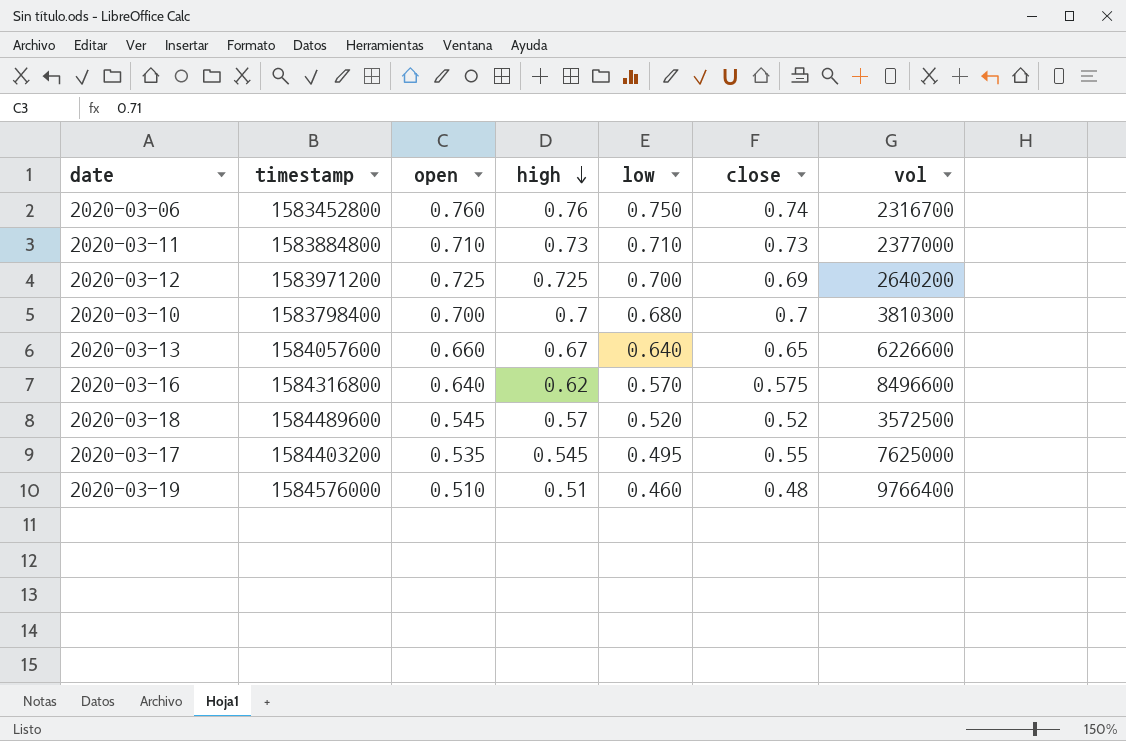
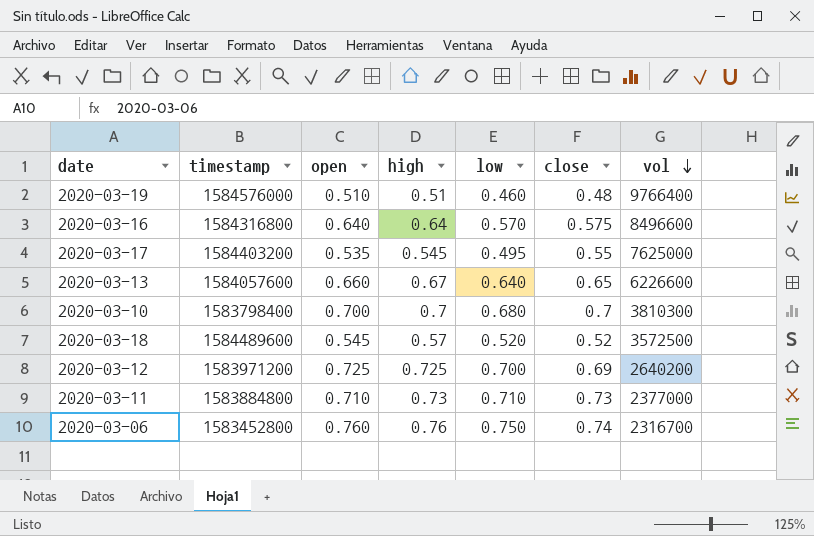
row order: high descending -> vol descending
2020-03-16 | high: 0.62 -> 0.64

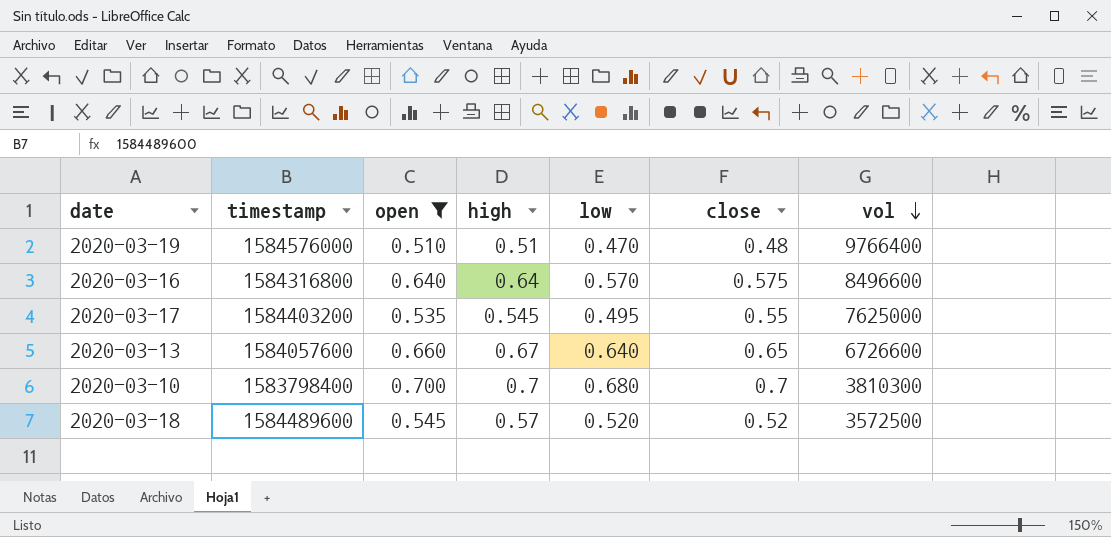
filter: none -> open <= 0.700
2020-03-19 | low: 0.460 -> 0.470
2020-03-13 | vol: 6226600 -> 6726600

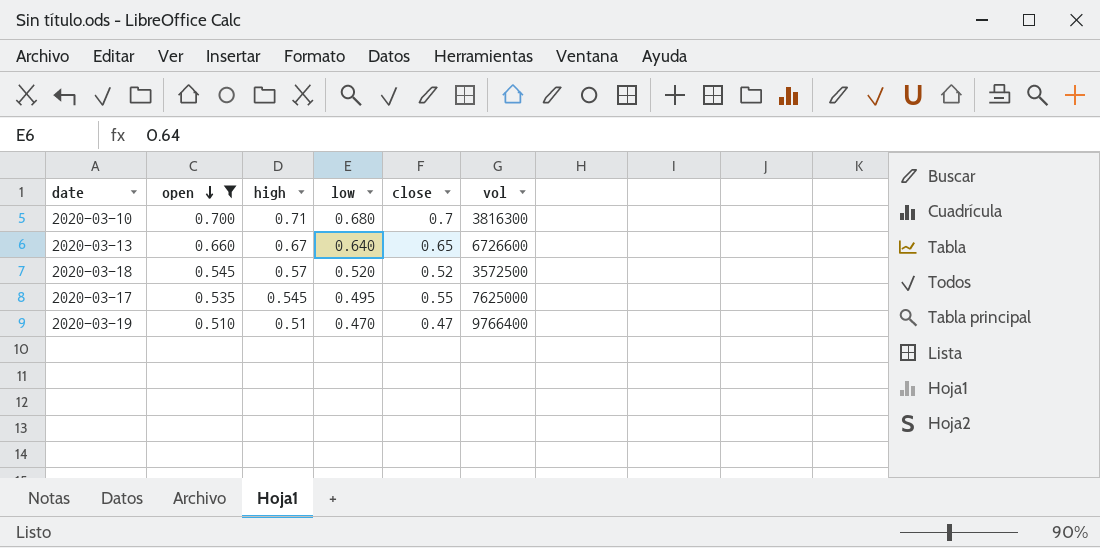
row order: vol descending -> open descending
column timestamp | position: 2 -> none
row 2020-03-16: 1584316800 | 0.640 | 0.64 | 0.570 | 0.575 | 8496600 -> none
2020-03-10 | high: 0.7 -> 0.71
2020-03-10 | vol: 3810300 -> 3816300
2020-03-19 | close: 0.48 -> 0.47

